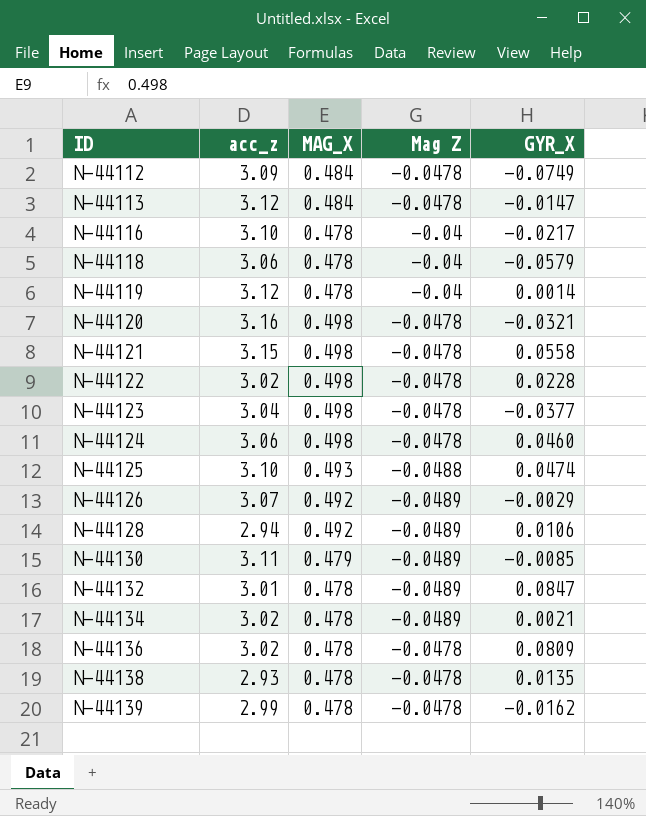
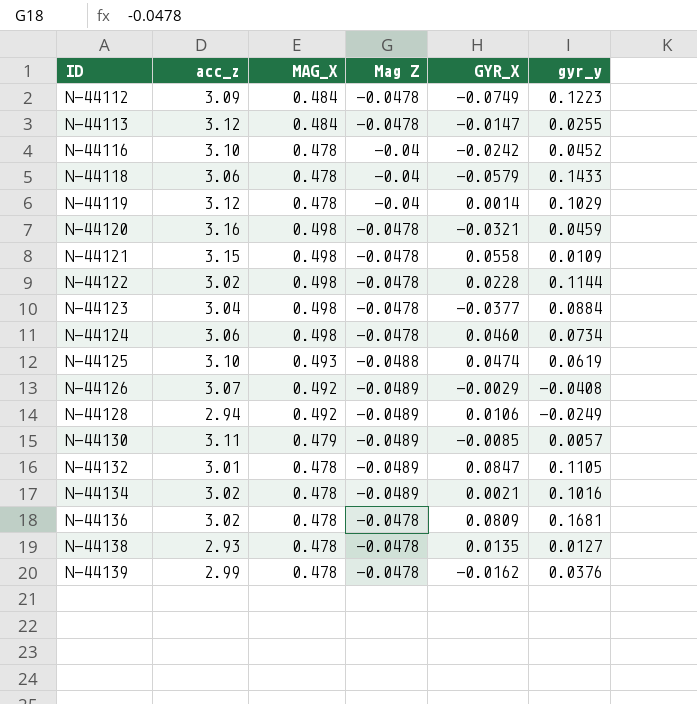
column gyr_y | position: none -> 6
N-44116 | GYR_X: -0.0217 -> -0.0242

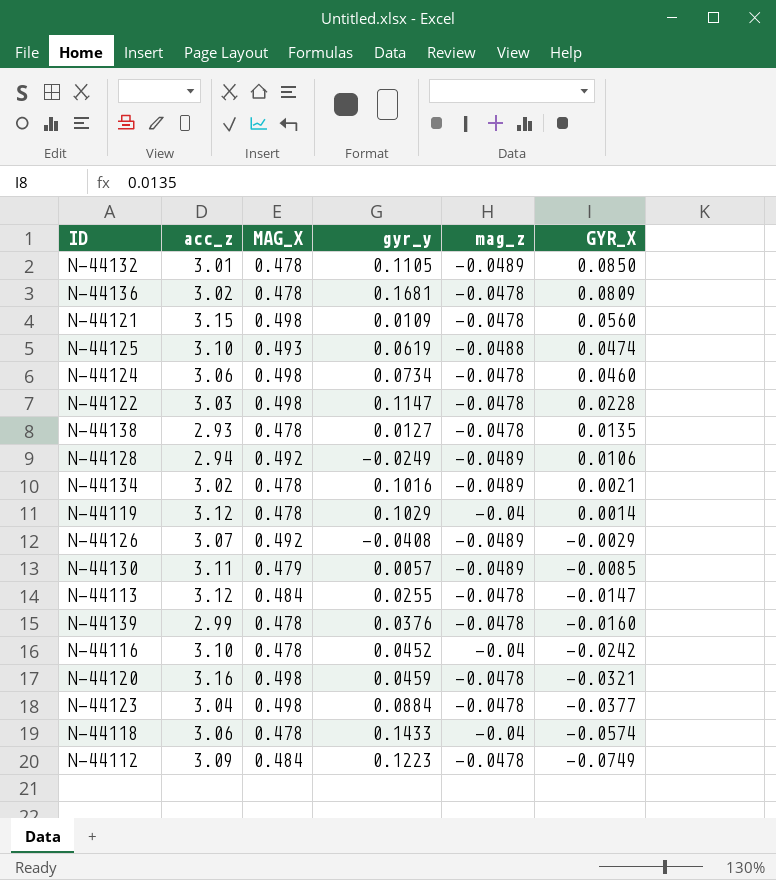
row order: ID ascending -> GYR_X descending
column gyr_y | position: 6 -> 4
column name: Mag Z -> mag_z
N-44132 | GYR_X: 0.0847 -> 0.0850
N-44121 | GYR_X: 0.0558 -> 0.0560
N-44122 | acc_z: 3.02 -> 3.03
N-44122 | gyr_y: 0.1144 -> 0.1147
N-44139 | GYR_X: -0.0162 -> -0.0160
N-44118 | GYR_X: -0.0579 -> -0.0574

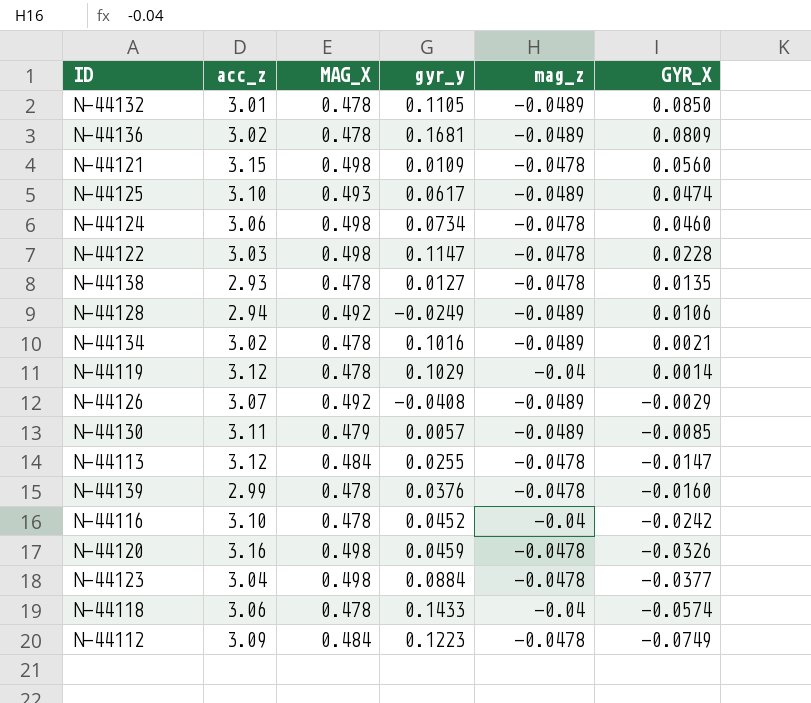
N-44136 | mag_z: -0.0478 -> -0.0489
N-44125 | gyr_y: 0.0619 -> 0.0617
N-44125 | mag_z: -0.0488 -> -0.0489
N-44120 | GYR_X: -0.0321 -> -0.0326

